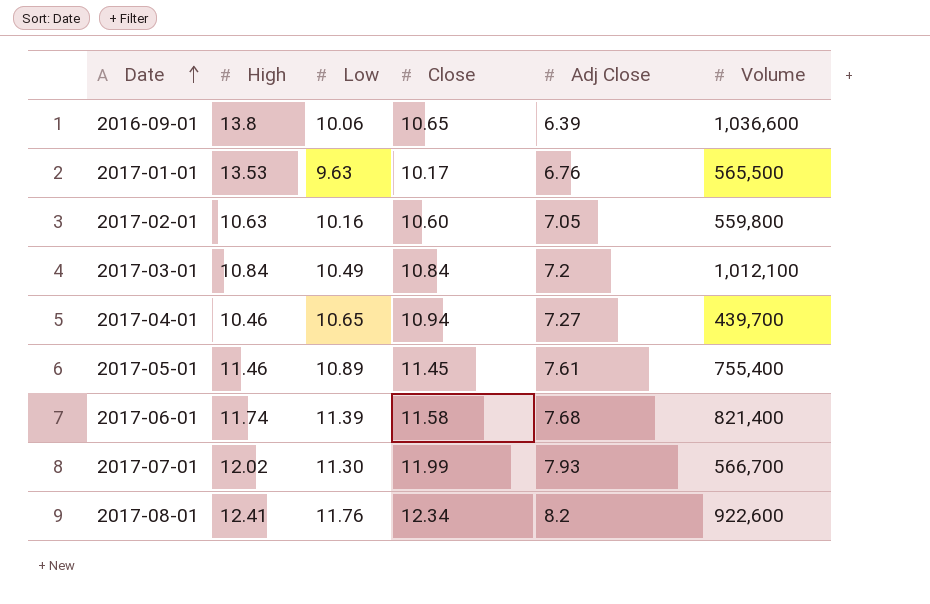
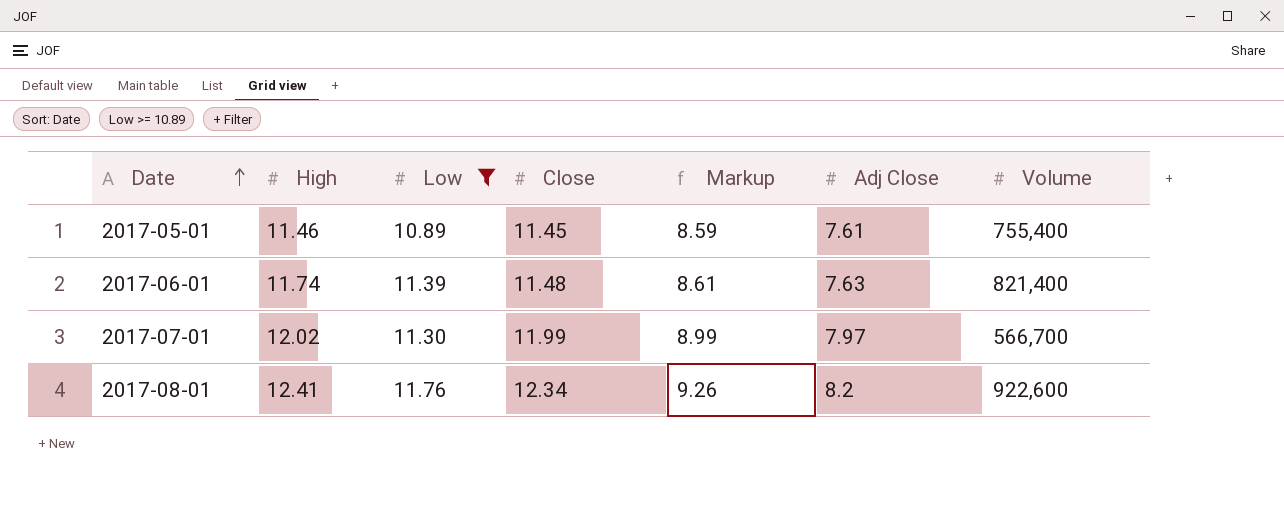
filter: none -> Low >= 10.89
column Markup | formula: none -> [Close] * 0.75
2017-06-01 | Close: 11.58 -> 11.48
2017-06-01 | Adj Close: 7.68 -> 7.63
2017-07-01 | Adj Close: 7.93 -> 7.97

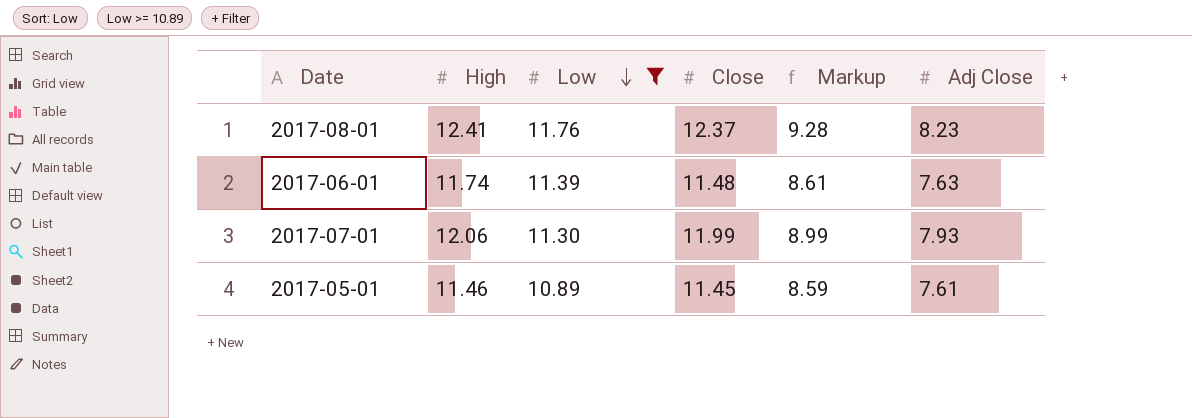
row order: Date ascending -> Low descending
column Volume | position: 7 -> none
2017-08-01 | Close: 12.34 -> 12.37
2017-08-01 | Markup: 9.26 -> 9.28
2017-08-01 | Adj Close: 8.2 -> 8.23
2017-07-01 | High: 12.02 -> 12.06
2017-07-01 | Adj Close: 7.97 -> 7.93

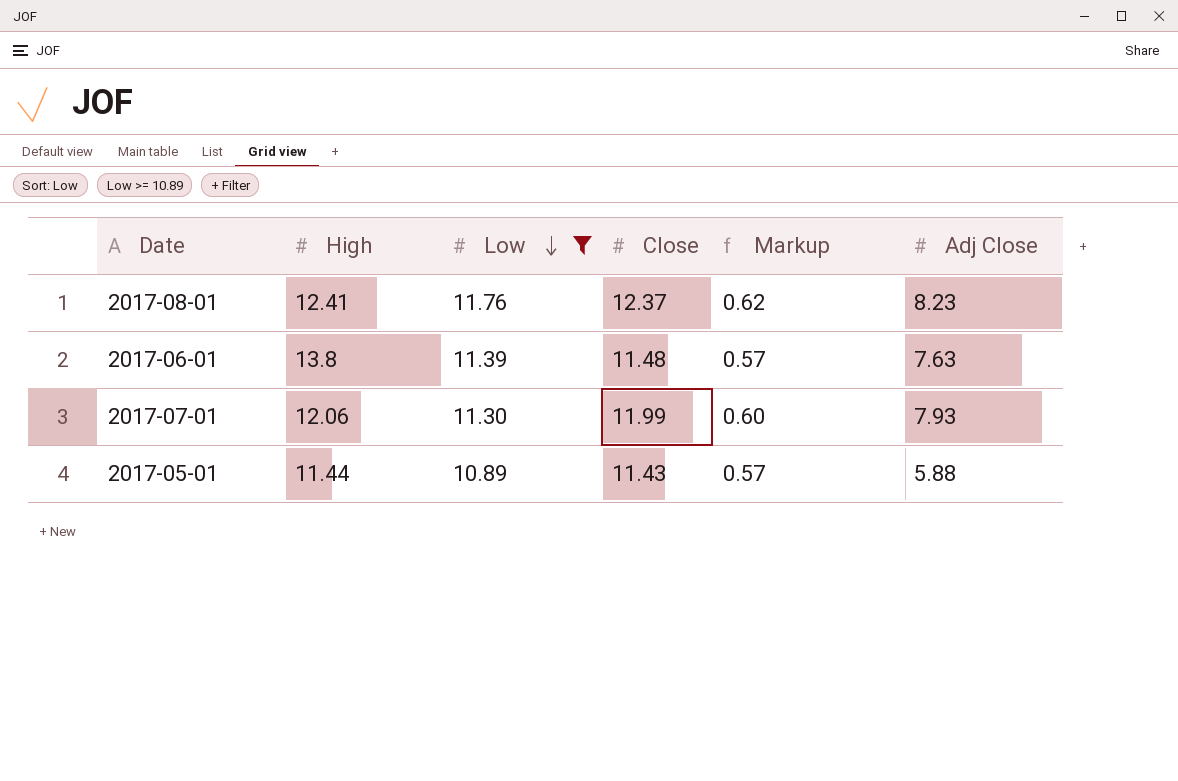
column Markup | formula: [Close] * 0.75 -> [Close] * 0.05
2017-06-01 | High: 11.74 -> 13.8
2017-05-01 | High: 11.46 -> 11.44
2017-05-01 | Close: 11.45 -> 11.43
2017-05-01 | Adj Close: 7.61 -> 5.88

